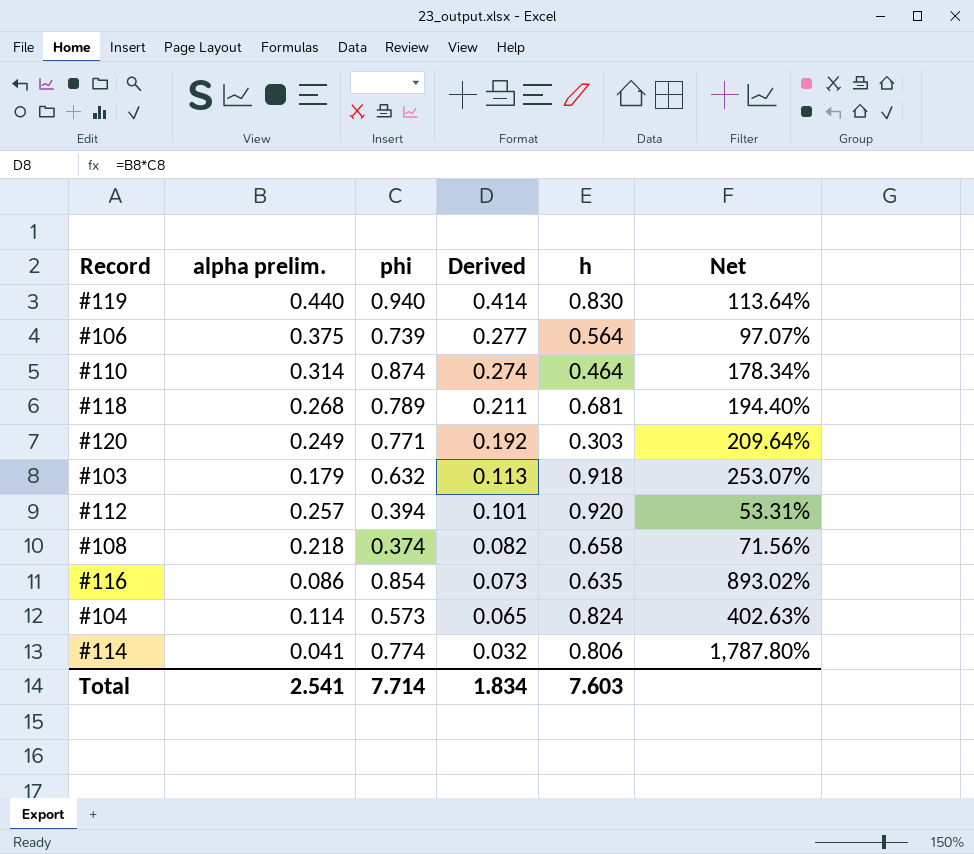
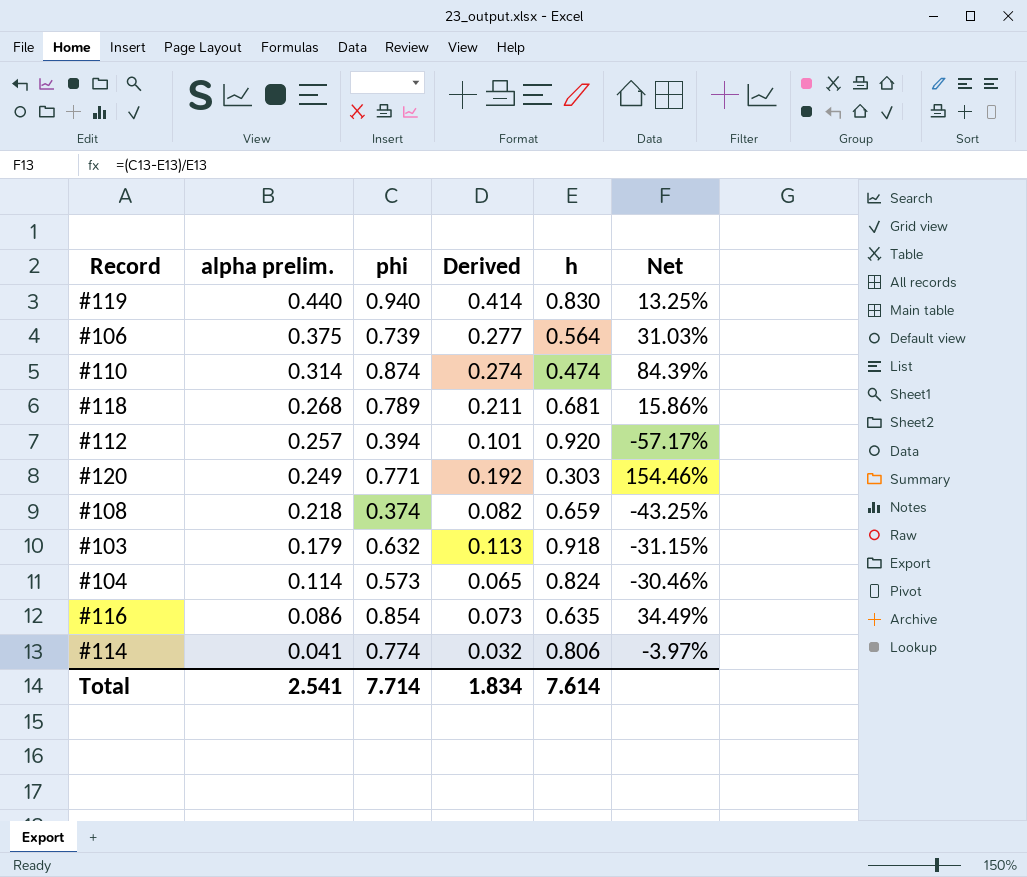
row order: Derived descending -> alpha prelim. descending
column Net | formula: ([phi] - [alpha prelim.]) / [alpha prelim.] -> ([phi] - [h]) / [h]
#110 | h: 0.464 -> 0.474
#108 | h: 0.658 -> 0.659
Total | h: 7.603 -> 7.614

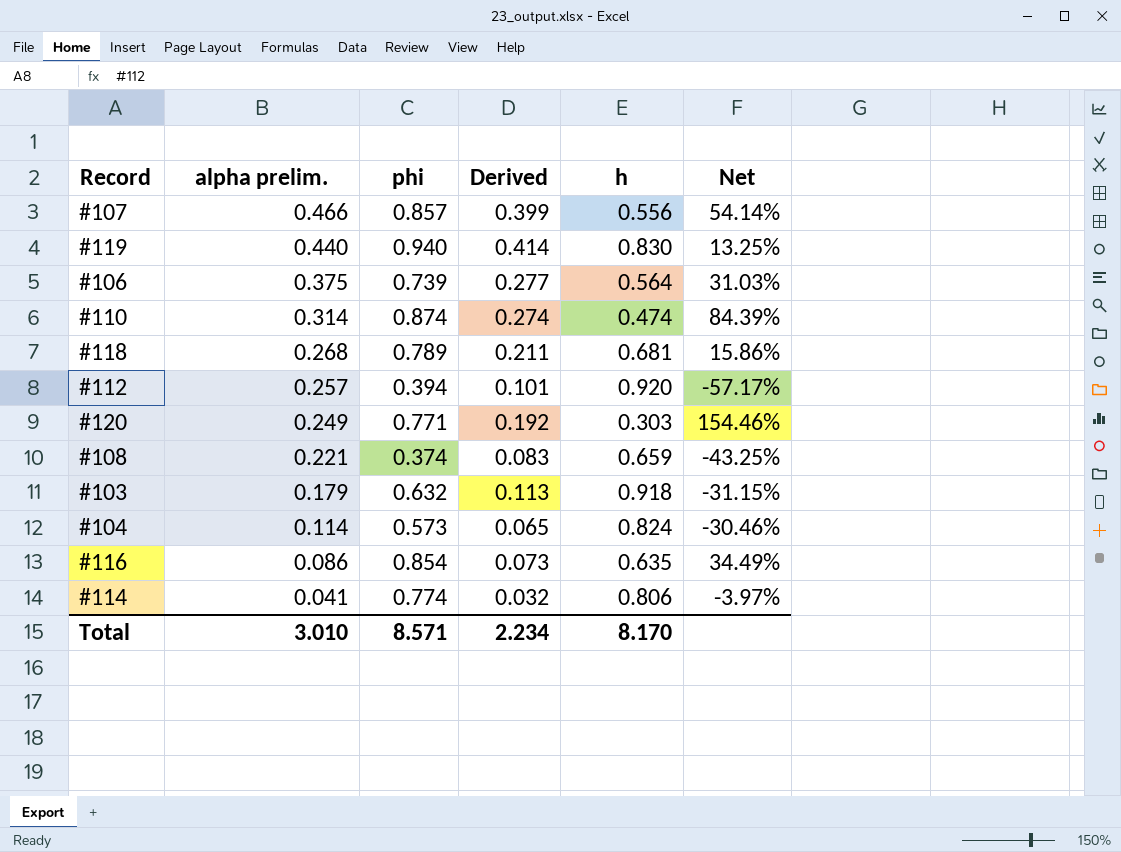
row #107: none -> 0.466 | 0.857 | 0.399 | 0.556 | 54.14%
#108 | alpha prelim.: 0.218 -> 0.221
#108 | Derived: 0.082 -> 0.083
Total | alpha prelim.: 2.541 -> 3.010
Total | phi: 7.714 -> 8.571
Total | Derived: 1.834 -> 2.234
Total | h: 7.614 -> 8.170

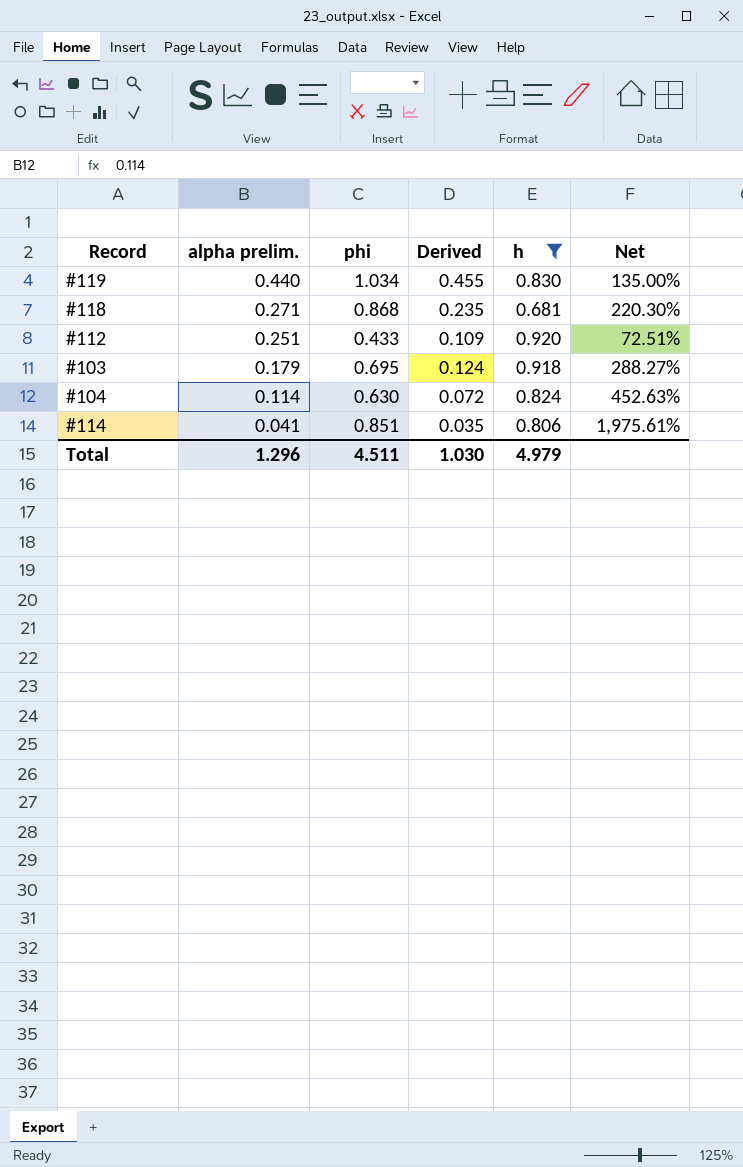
filter: none -> h >= 0.681
column Net | formula: ([phi] - [h]) / [h] -> ([phi] - [alpha prelim.]) / [alpha prelim.]
#119 | phi: 0.940 -> 1.034
#119 | Derived: 0.414 -> 0.455
#118 | alpha prelim.: 0.268 -> 0.271
#118 | phi: 0.789 -> 0.868
#118 | Derived: 0.211 -> 0.235
#112 | alpha prelim.: 0.257 -> 0.251
#112 | phi: 0.394 -> 0.433
#112 | Derived: 0.101 -> 0.109
#103 | phi: 0.632 -> 0.695
#103 | Derived: 0.113 -> 0.124
#104 | phi: 0.573 -> 0.630
#104 | Derived: 0.065 -> 0.072
#114 | phi: 0.774 -> 0.851
#114 | Derived: 0.032 -> 0.035
Total | alpha prelim.: 3.010 -> 1.296
Total | phi: 8.571 -> 4.511
Total | Derived: 2.234 -> 1.030
Total | h: 8.170 -> 4.979

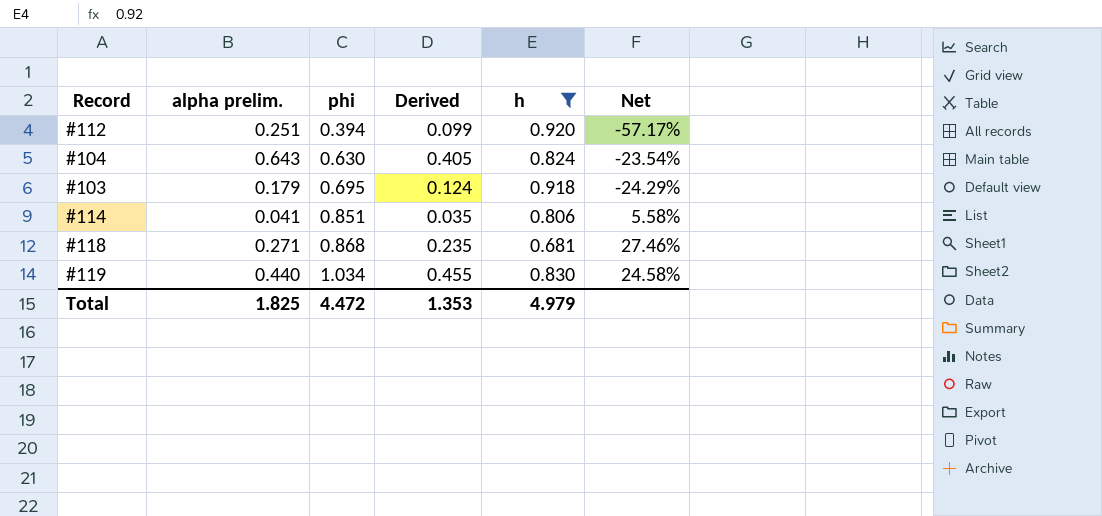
row order: alpha prelim. descending -> phi ascending
column Net | formula: ([phi] - [alpha prelim.]) / [alpha prelim.] -> ([phi] - [h]) / [h]
#112 | phi: 0.433 -> 0.394
#112 | Derived: 0.109 -> 0.099
#104 | alpha prelim.: 0.114 -> 0.643
#104 | Derived: 0.072 -> 0.405
Total | alpha prelim.: 1.296 -> 1.825
Total | phi: 4.511 -> 4.472
Total | Derived: 1.030 -> 1.353

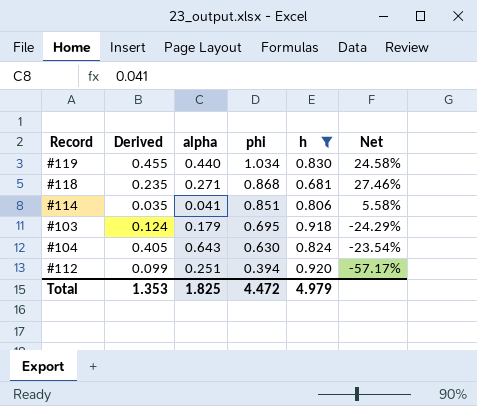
row order: phi ascending -> phi descending
column Derived | position: 4 -> 2
column name: alpha prelim. -> alpha

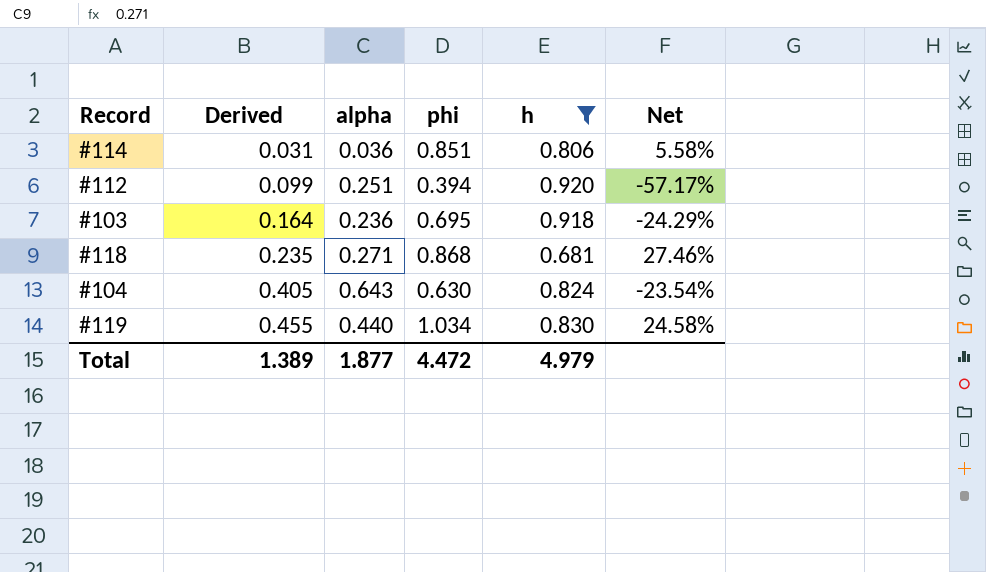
row order: phi descending -> Derived ascending
#114 | Derived: 0.035 -> 0.031
#114 | alpha: 0.041 -> 0.036
#103 | Derived: 0.124 -> 0.164
#103 | alpha: 0.179 -> 0.236
Total | Derived: 1.353 -> 1.389
Total | alpha: 1.825 -> 1.877

